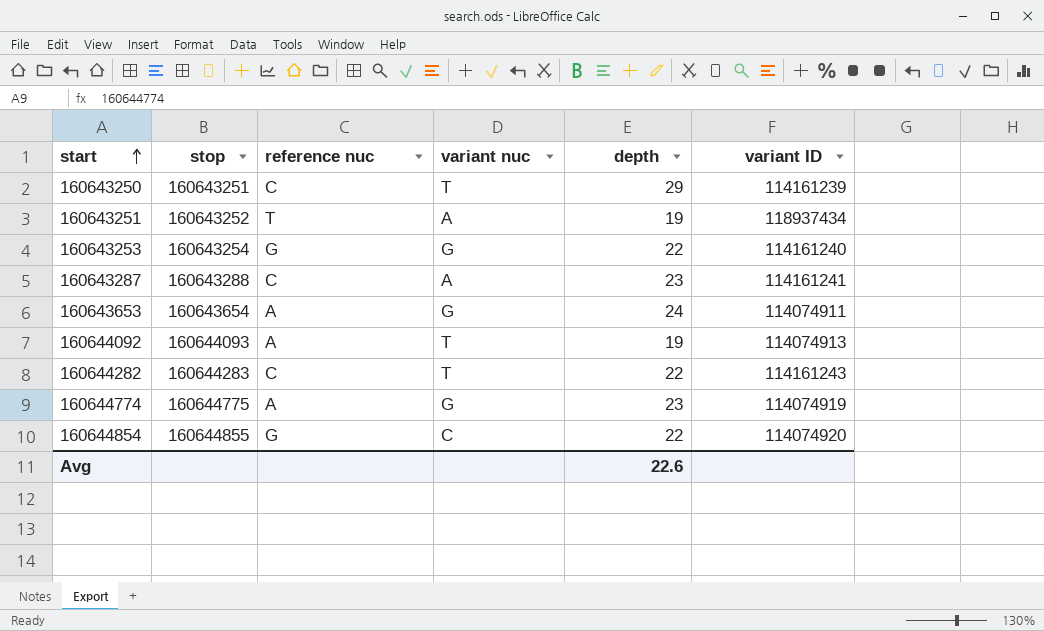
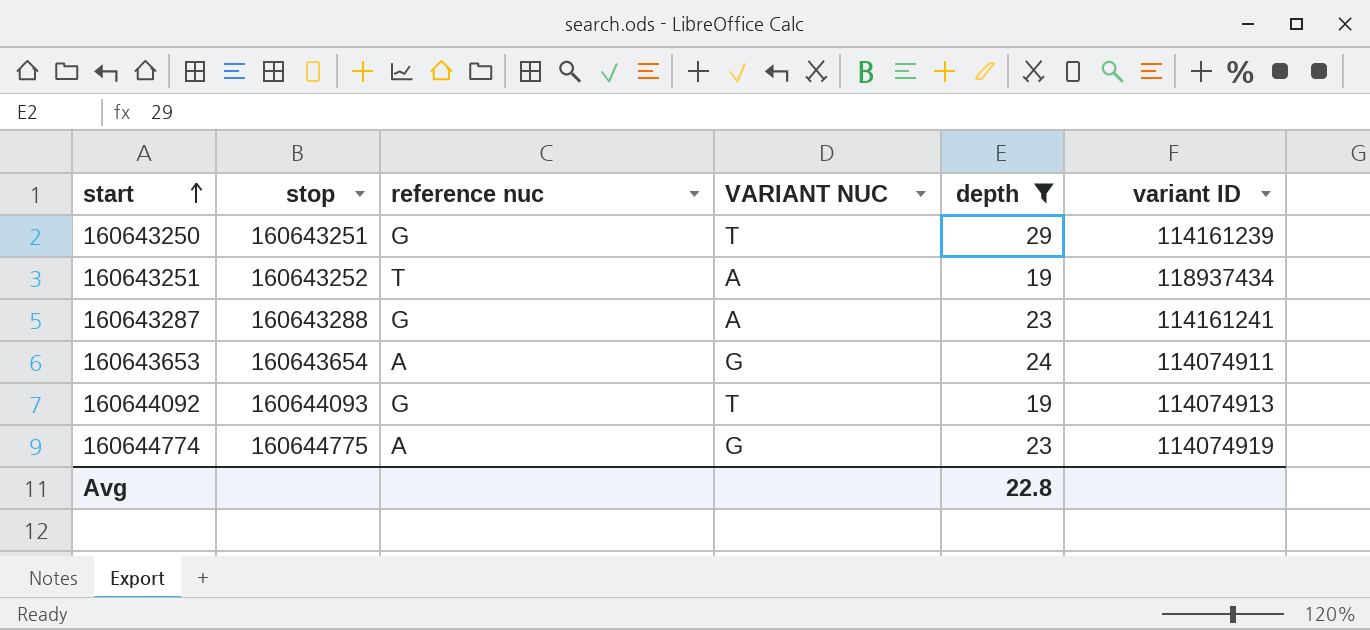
filter: none -> depth != 22
column name: variant nuc -> VARIANT NUC
160643250 | reference nuc: C -> G
160643287 | reference nuc: C -> G
160644092 | reference nuc: A -> G
Avg | depth: 22.6 -> 22.8

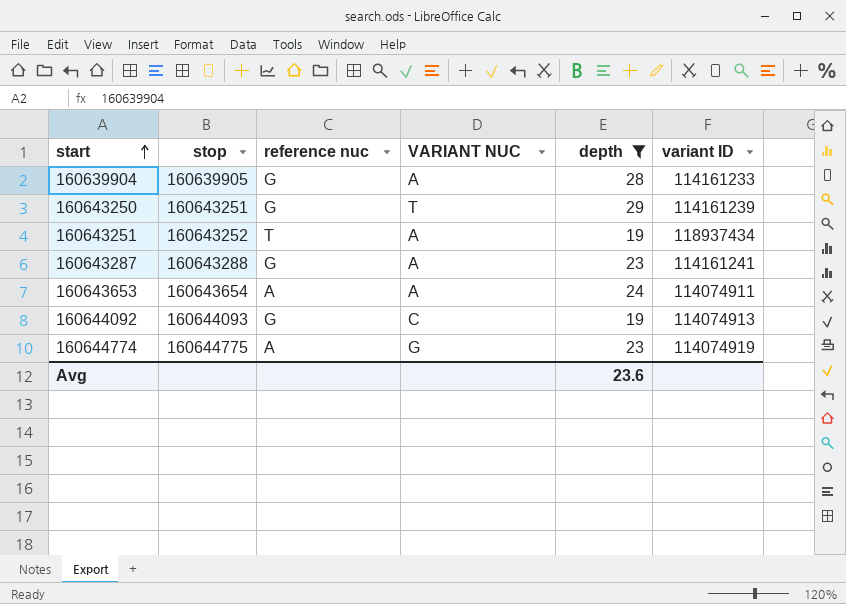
row 160639904: none -> 160639905 | G | A | 28 | 114161233
160643653 | VARIANT NUC: G -> A
160644092 | VARIANT NUC: T -> C
Avg | depth: 22.8 -> 23.6

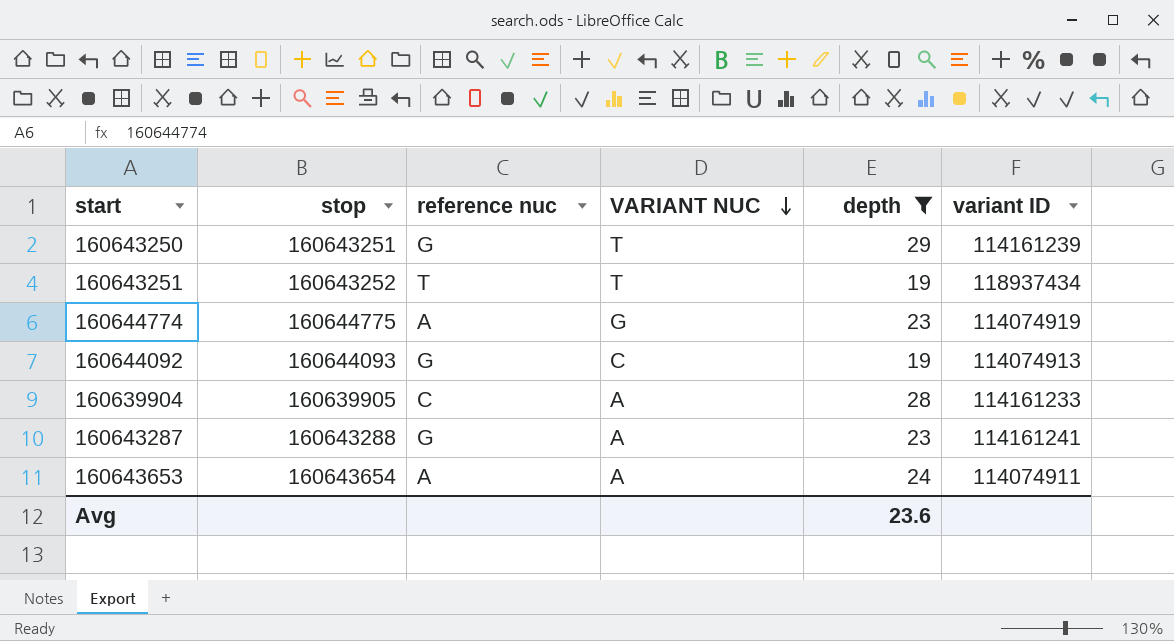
row order: start ascending -> VARIANT NUC descending
160643251 | VARIANT NUC: A -> T
160639904 | reference nuc: G -> C

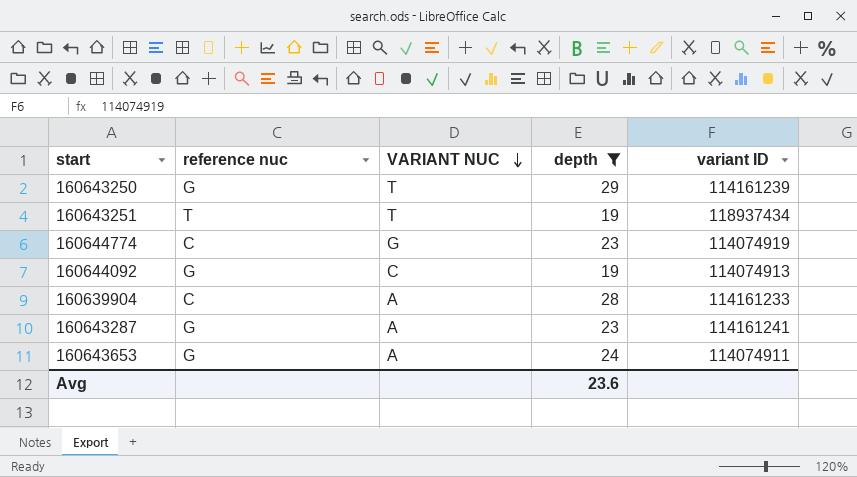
column stop | position: 2 -> none
160644774 | reference nuc: A -> C
160643653 | reference nuc: A -> G

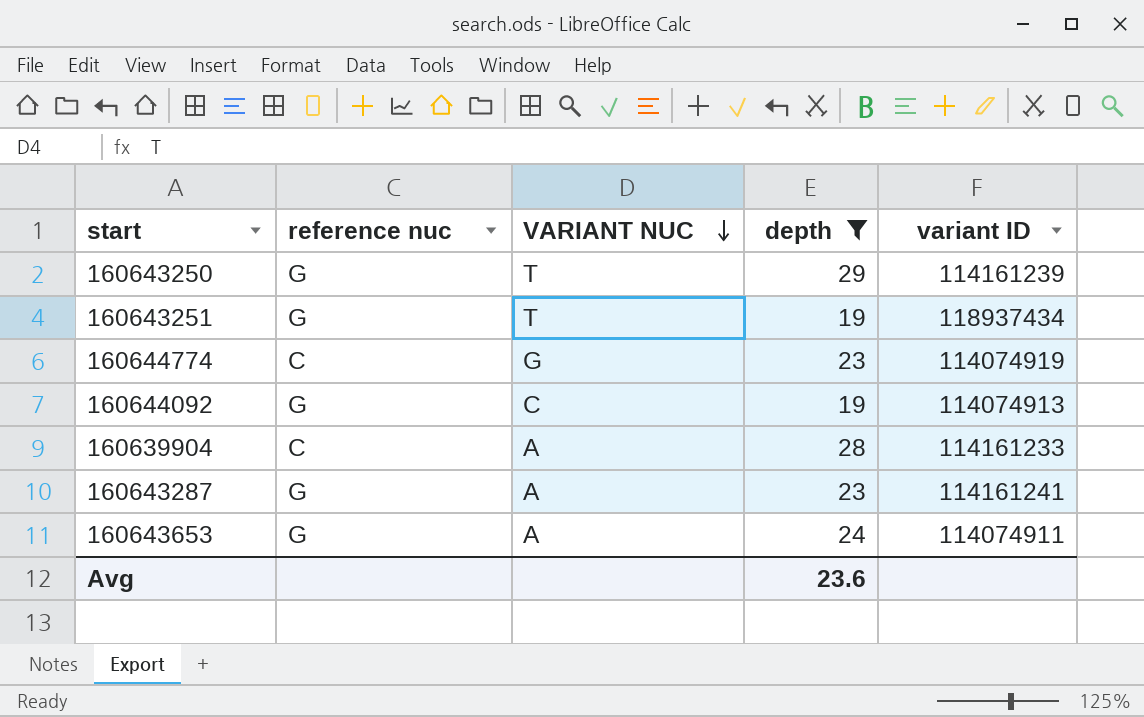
160643251 | reference nuc: T -> G

